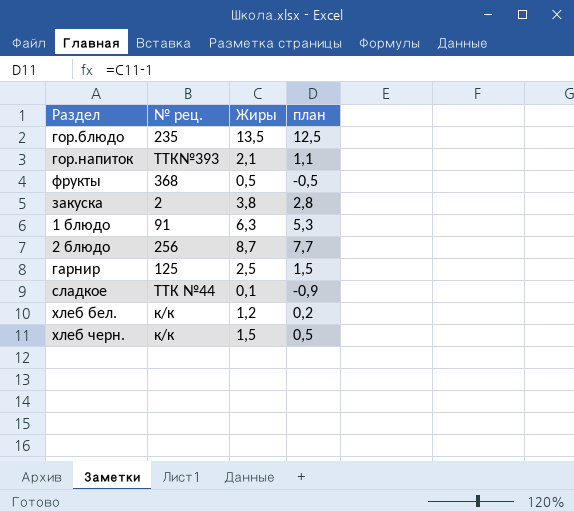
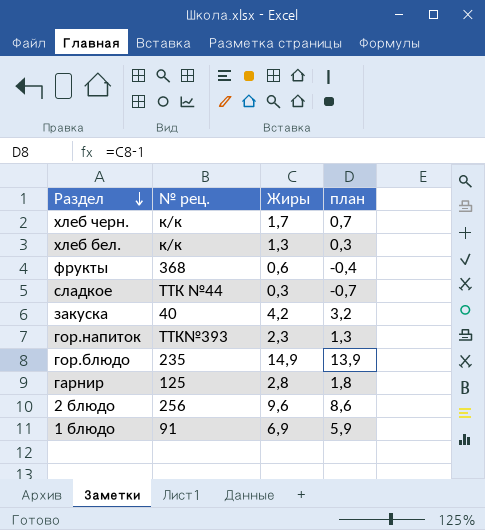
row order: none -> Раздел descending
хлеб черн. | Жиры: 1,5 -> 1,7
хлеб черн. | план: 0,5 -> 0,7
хлеб бел. | Жиры: 1,2 -> 1,3
хлеб бел. | план: 0,2 -> 0,3
фрукты | Жиры: 0,5 -> 0,6
фрукты | план: -0,5 -> -0,4
сладкое | Жиры: 0,1 -> 0,3
сладкое | план: -0,9 -> -0,7
закуска | № рец.: 2 -> 40
закуска | Жиры: 3,8 -> 4,2
закуска | план: 2,8 -> 3,2
гор.напиток | Жиры: 2,1 -> 2,3
гор.напиток | план: 1,1 -> 1,3
гор.блюдо | Жиры: 13,5 -> 14,9
гор.блюдо | план: 12,5 -> 13,9
гарнир | Жиры: 2,5 -> 2,8
гарнир | план: 1,5 -> 1,8
2 блюдо | Жиры: 8,7 -> 9,6
2 блюдо | план: 7,7 -> 8,6
1 блюдо | Жиры: 6,3 -> 6,9
1 блюдо | план: 5,3 -> 5,9

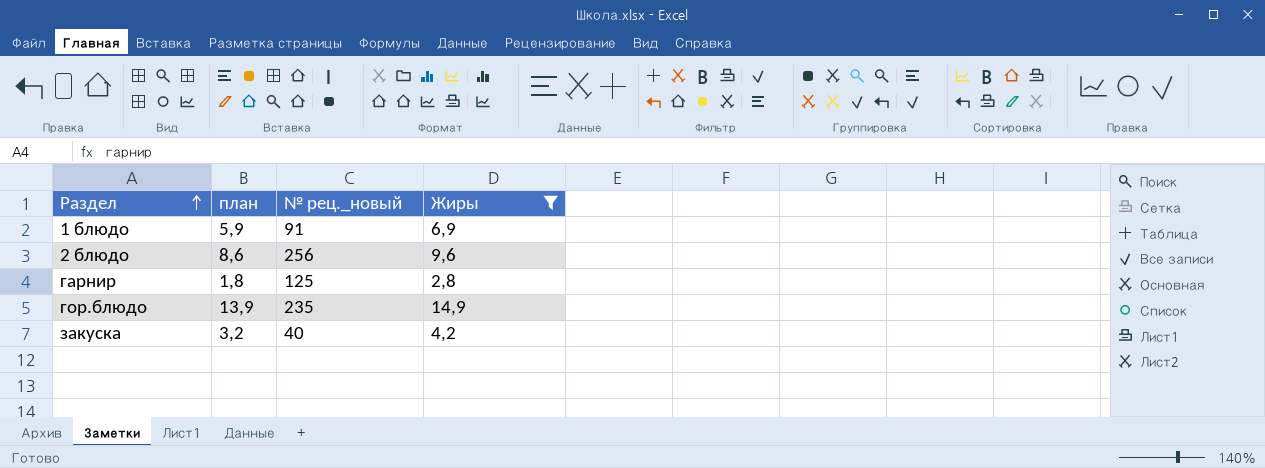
filter: none -> Жиры >= 2,8
row order: Раздел descending -> Раздел ascending
column план | position: 4 -> 2
column name: № рец. -> № рец._новый

